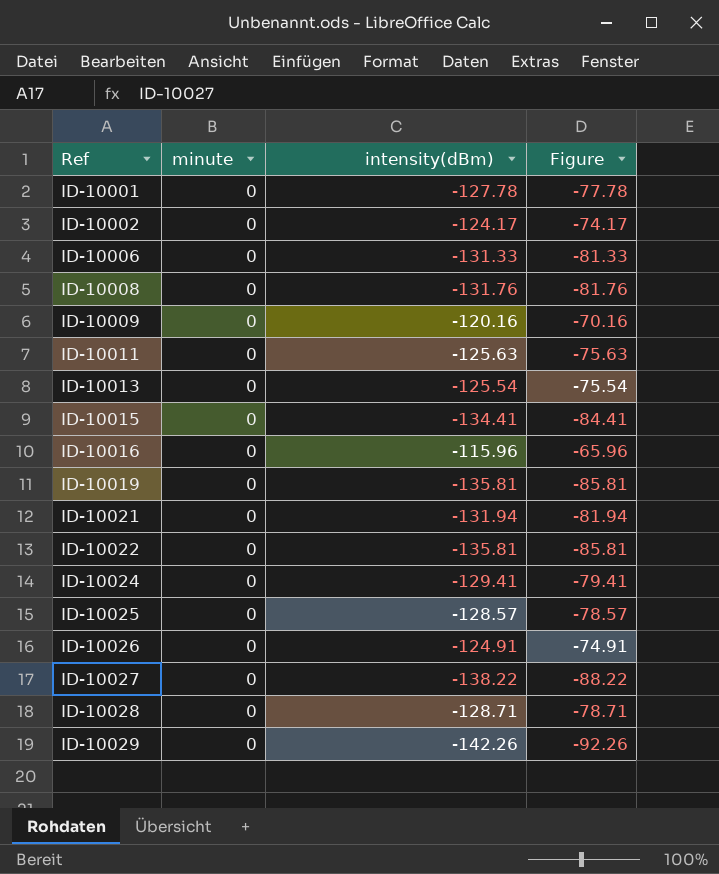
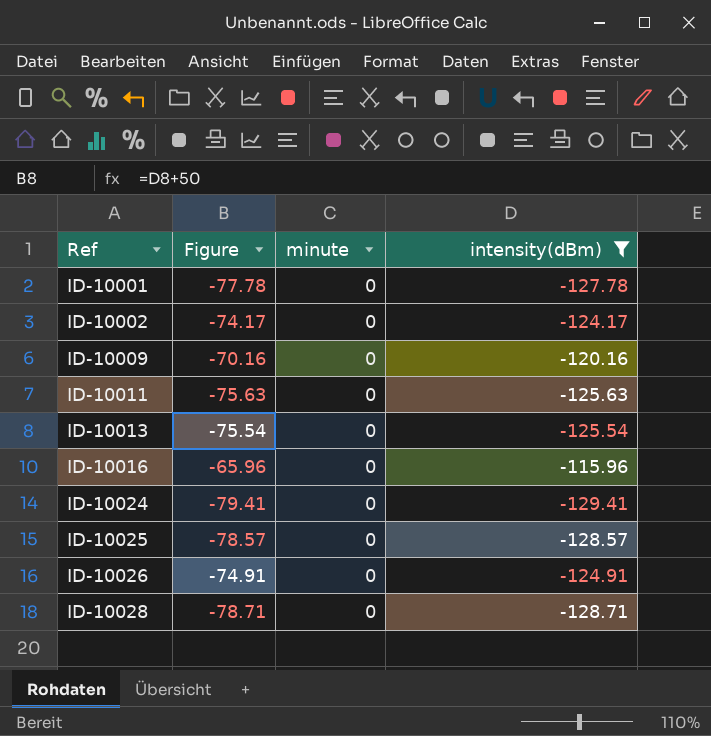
filter: none -> intensity(dBm) >= -129.41
column Figure | position: 4 -> 2

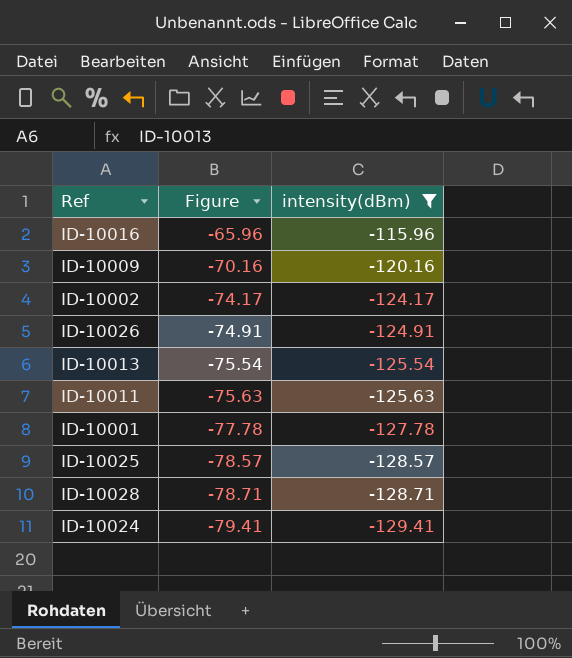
row order: Ref ascending -> Figure descending
column minute | position: 3 -> none

